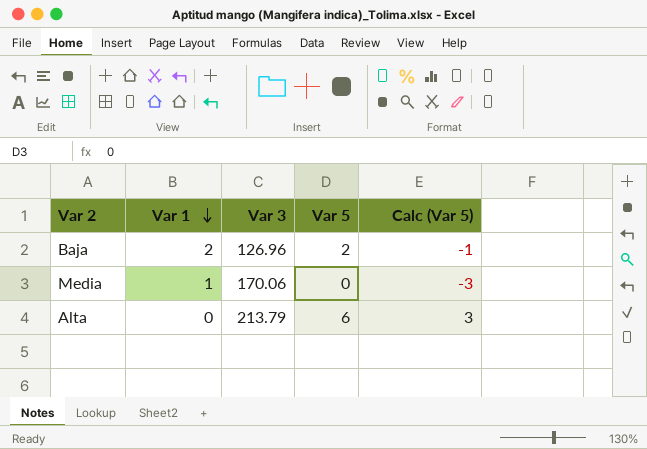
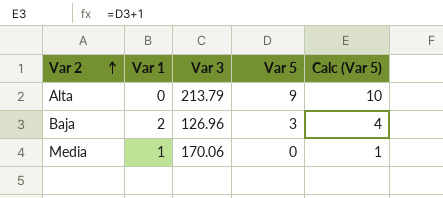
row order: Var 1 descending -> Var 2 ascending
column Calc (Var 5) | formula: [Var 5] - 3 -> [Var 5] + 1
Alta | Var 5: 6 -> 9
Baja | Var 5: 2 -> 3

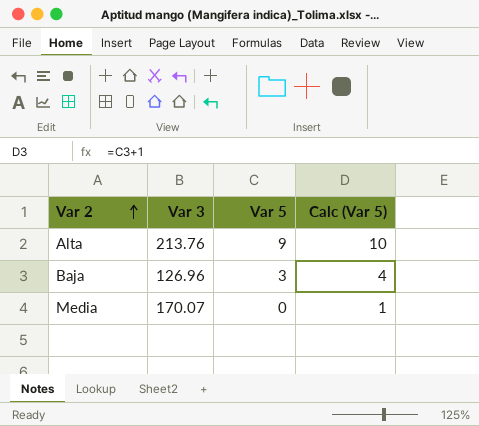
column Var 1 | position: 2 -> none
Alta | Var 3: 213.79 -> 213.76
Media | Var 3: 170.06 -> 170.07

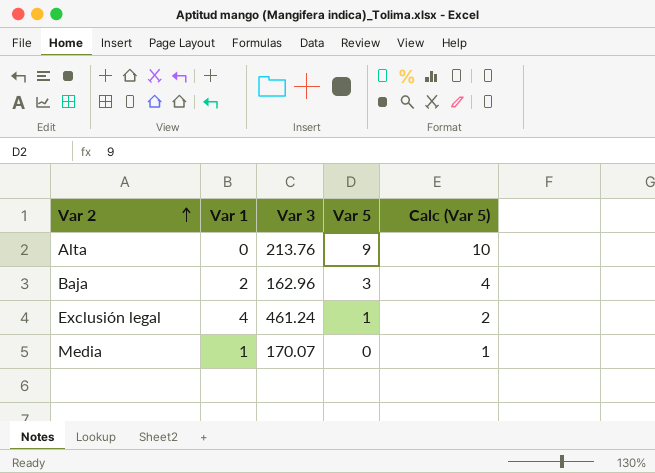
column Var 1 | position: none -> 2
Baja | Var 3: 126.96 -> 162.96
row Exclusión legal: none -> 4 | 461.24 | 1 | 2

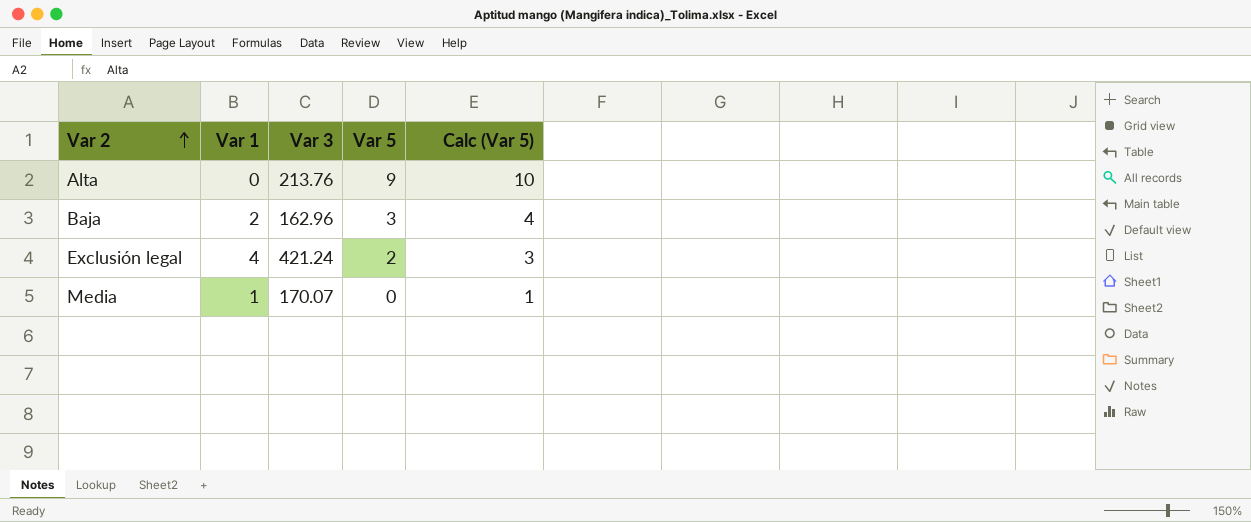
Exclusión legal | Var 3: 461.24 -> 421.24
Exclusión legal | Var 5: 1 -> 2
Exclusión legal | Calc (Var 5): 2 -> 3

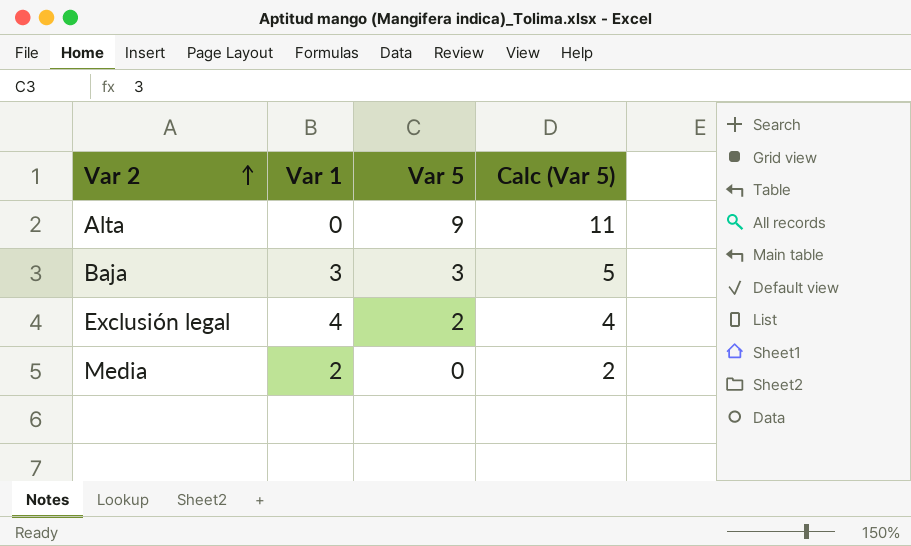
column Var 3 | position: 3 -> none
column Calc (Var 5) | formula: [Var 5] + 1 -> [Var 5] + 2
Baja | Var 1: 2 -> 3
Media | Var 1: 1 -> 2

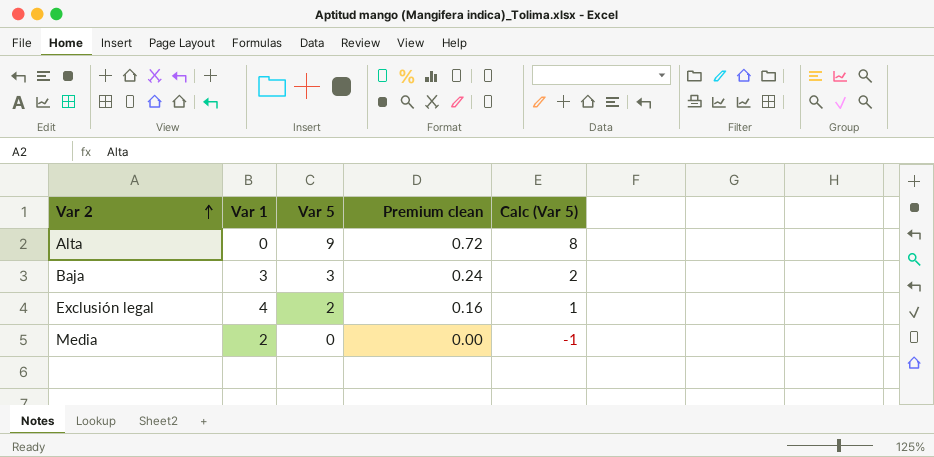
column Premium clean | formula: none -> [Var 5] * 0.08
column Calc (Var 5) | formula: [Var 5] + 2 -> [Var 5] - 1

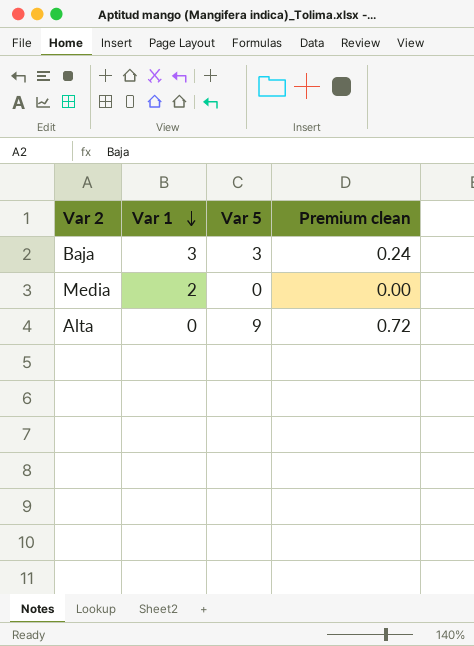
row order: Var 2 ascending -> Var 1 descending
column Calc (Var 5) | formula: [Var 5] - 1 -> none
row Exclusión legal: 4 | 2 | 0.16 | 1 -> none

